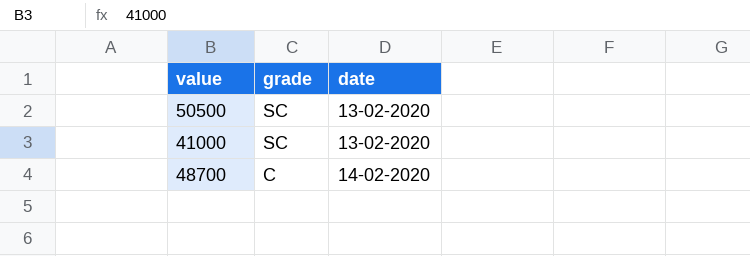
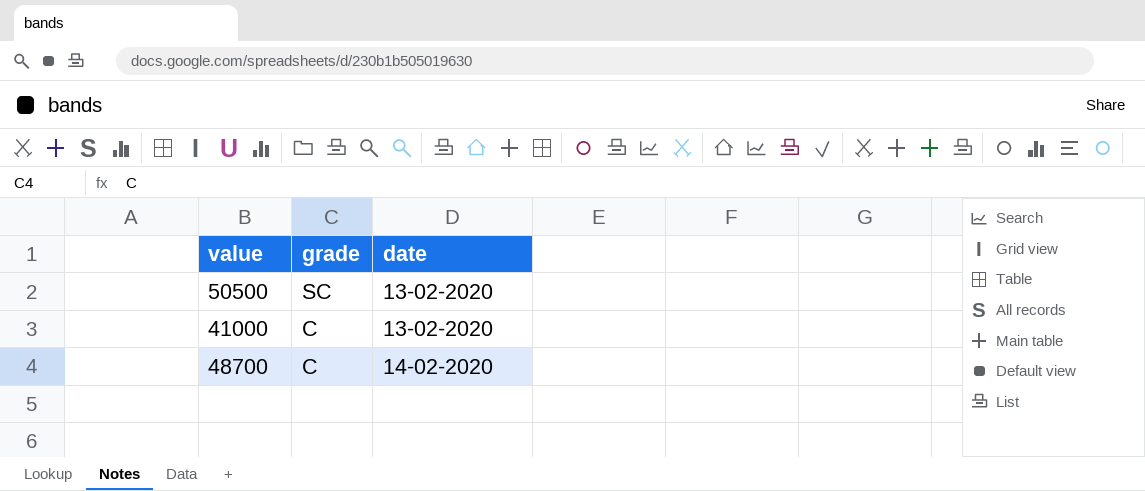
41000 | grade: SC -> C

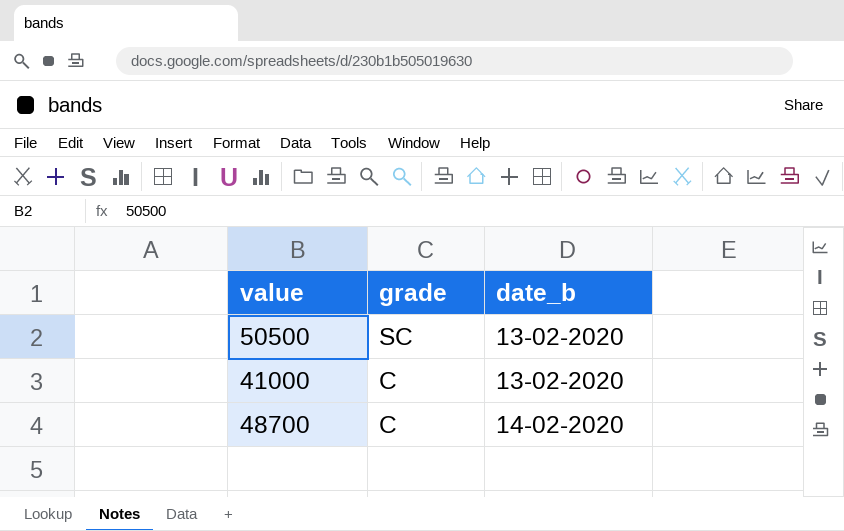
column name: date -> date_b

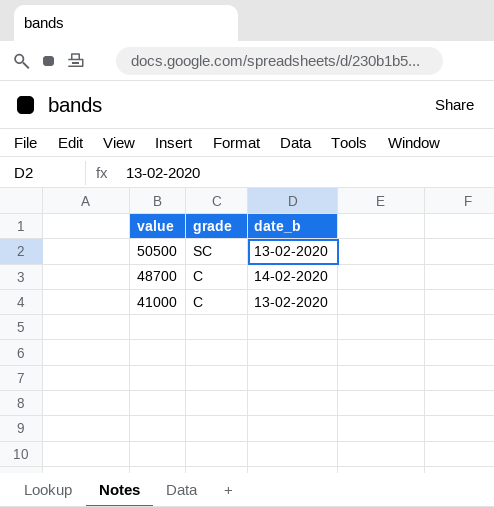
row order: grade descending -> value descending

